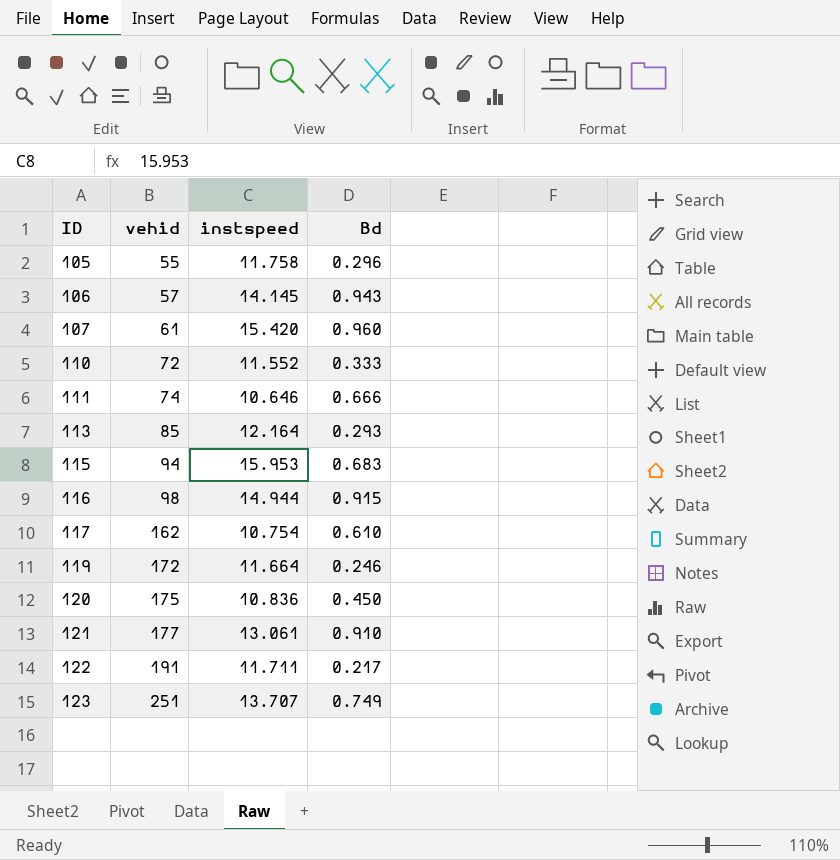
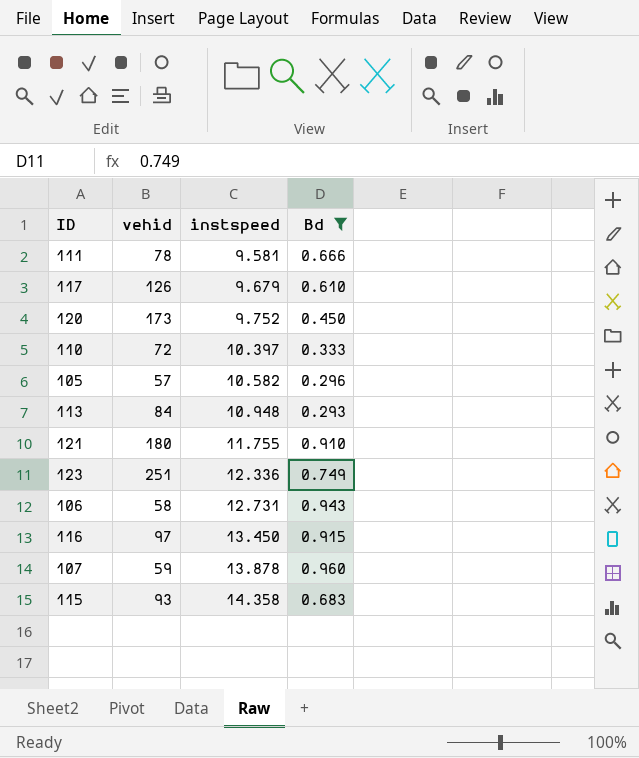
filter: none -> Bd >= 0.293
row order: ID ascending -> instspeed ascending
111 | vehid: 74 -> 78
111 | instspeed: 10.646 -> 9.581
117 | vehid: 162 -> 126
117 | instspeed: 10.754 -> 9.679
120 | vehid: 175 -> 173
120 | instspeed: 10.836 -> 9.752
110 | instspeed: 11.552 -> 10.397
105 | vehid: 55 -> 57
105 | instspeed: 11.758 -> 10.582
113 | vehid: 85 -> 84
113 | instspeed: 12.164 -> 10.948
121 | vehid: 177 -> 180
121 | instspeed: 13.061 -> 11.755
123 | instspeed: 13.707 -> 12.336
106 | vehid: 57 -> 58
106 | instspeed: 14.145 -> 12.731
116 | vehid: 98 -> 97
116 | instspeed: 14.944 -> 13.450
107 | vehid: 61 -> 59
107 | instspeed: 15.420 -> 13.878
115 | vehid: 94 -> 93
115 | instspeed: 15.953 -> 14.358

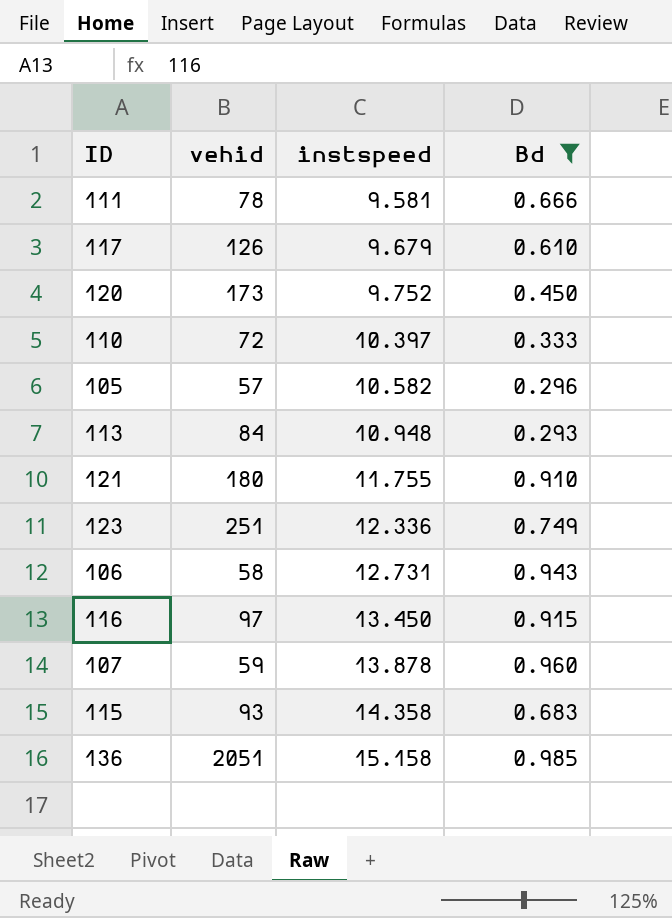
row 136: none -> 2051 | 15.158 | 0.985

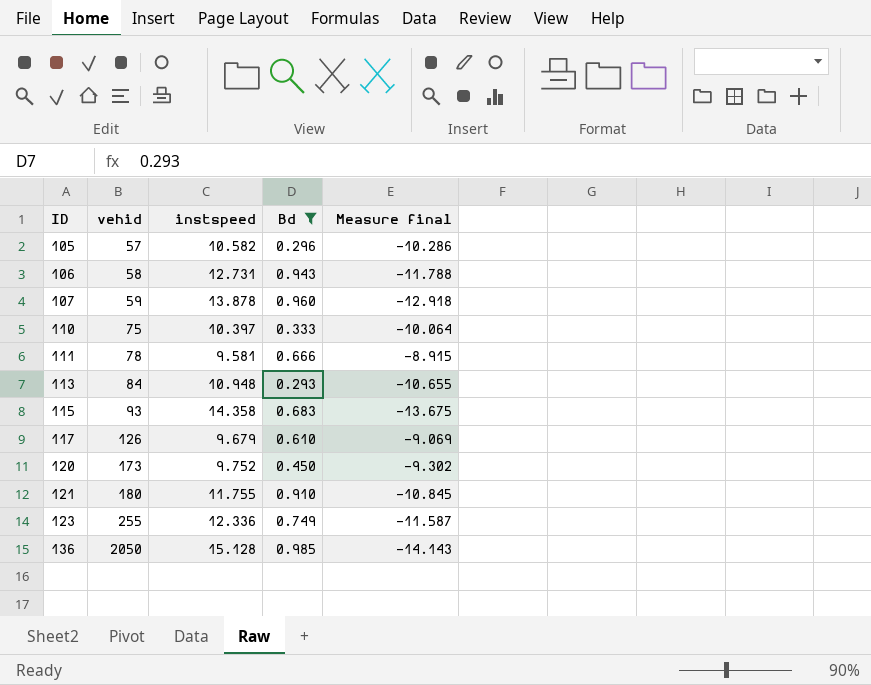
row order: instspeed ascending -> ID ascending
column Measure final | formula: none -> [Bd] - [instspeed]
row 116: 97 | 13.450 | 0.915 -> none
110 | vehid: 72 -> 75
123 | vehid: 251 -> 255
136 | vehid: 2051 -> 2050
136 | instspeed: 15.158 -> 15.128

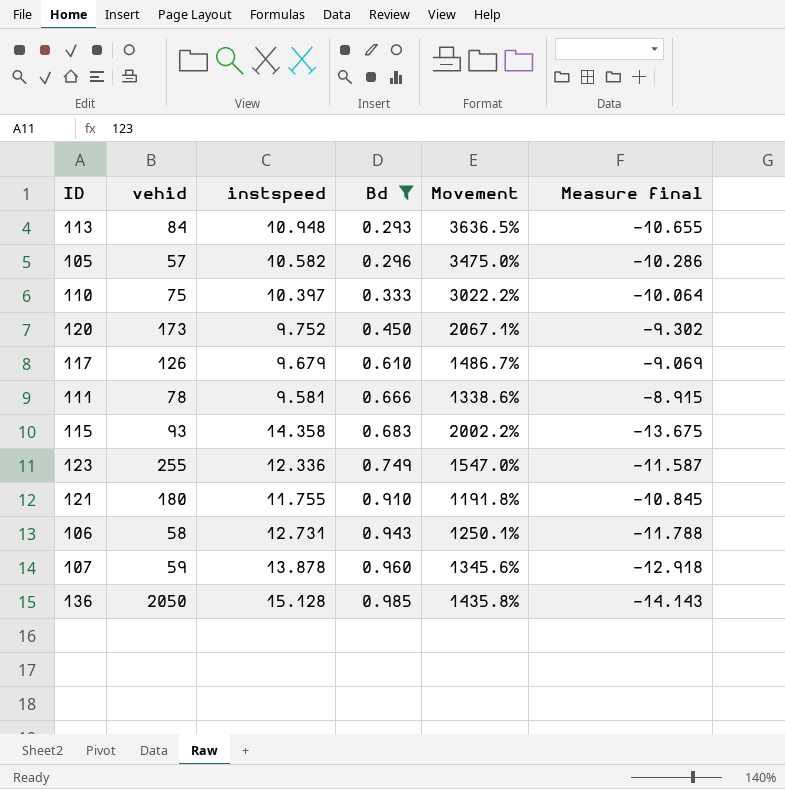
row order: ID ascending -> Bd ascending
column Movement | formula: none -> ([instspeed] - [Bd]) / [Bd]

